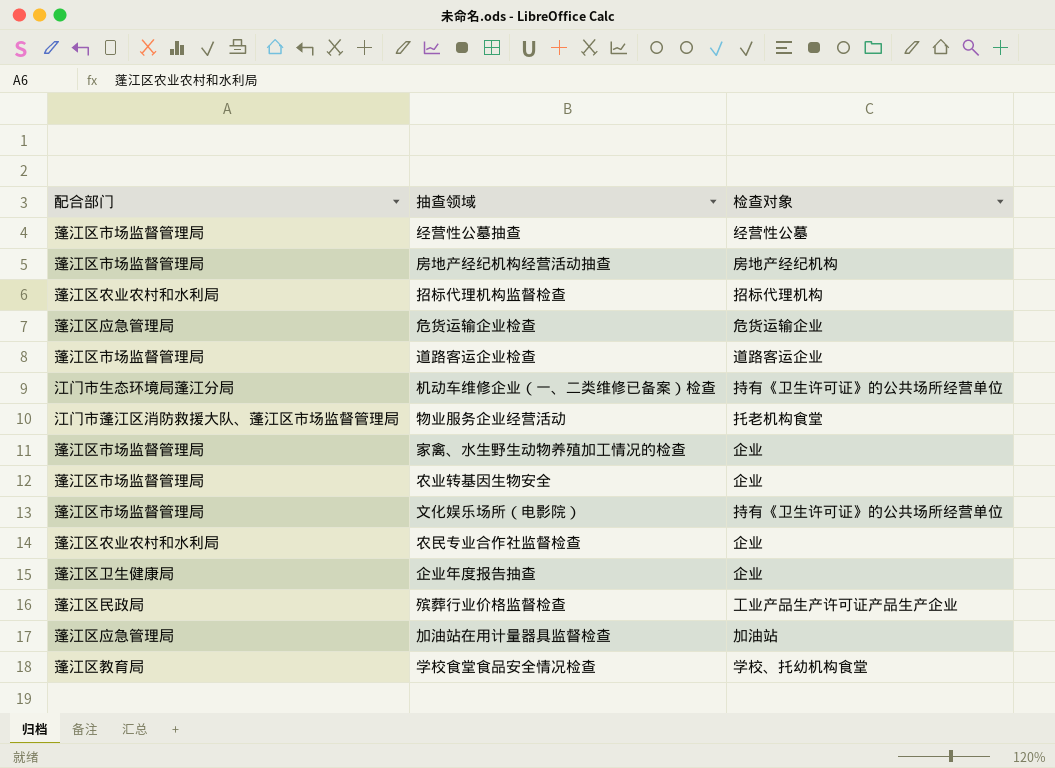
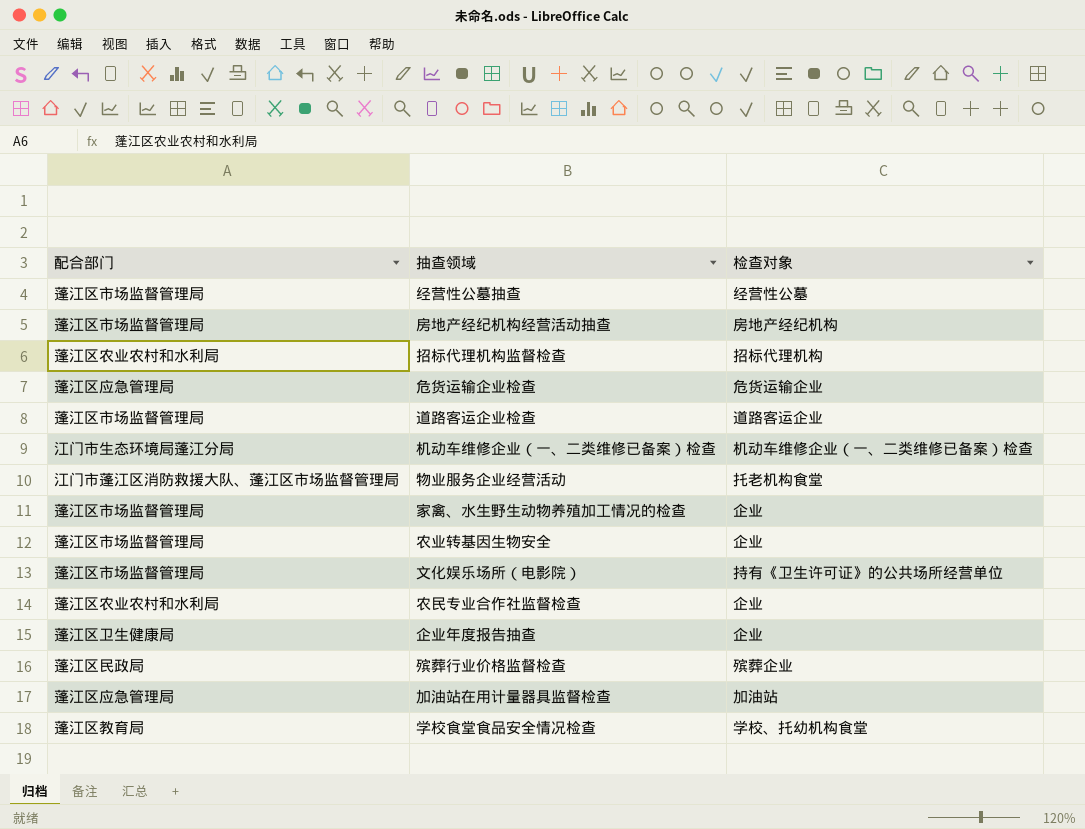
机动车维修企业（一、二类维修已备案）检查 | 检查对象: 持有《卫生许可证》的公共场所经营单位 -> 机动车维修企业（一、二类维修已备案）检查
殡葬行业价格监督检查 | 检查对象: 工业产品生产许可证产品生产企业 -> 殡葬企业

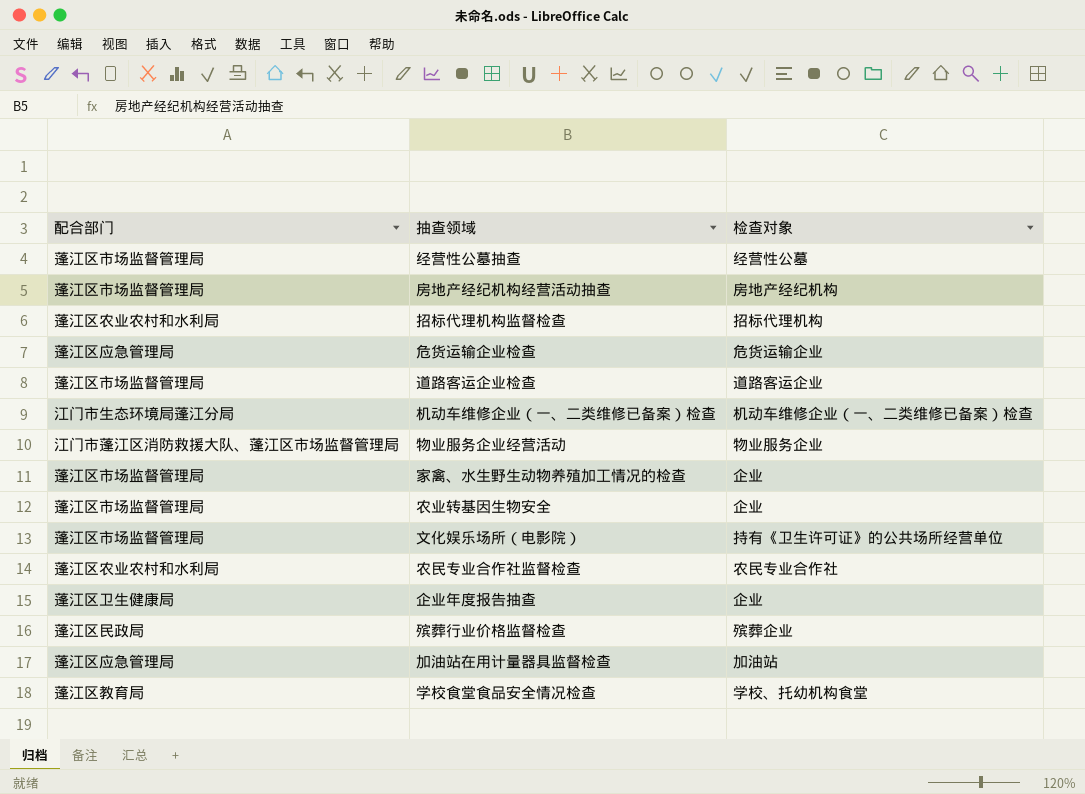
物业服务企业经营活动 | 检查对象: 托老机构食堂 -> 物业服务企业
农民专业合作社监督检查 | 检查对象: 企业 -> 农民专业合作社

